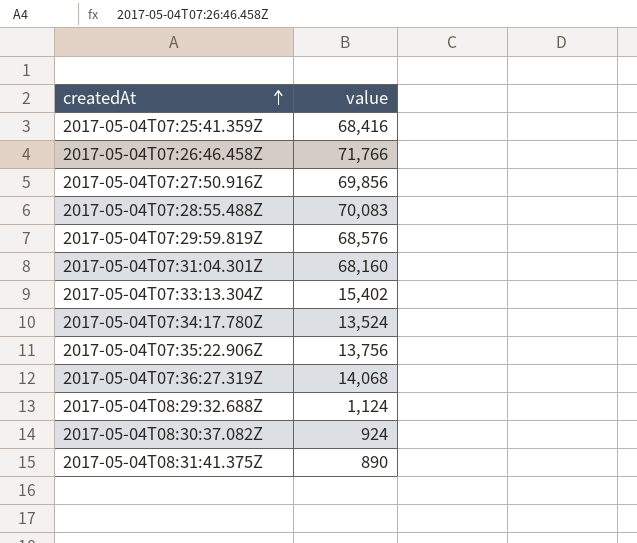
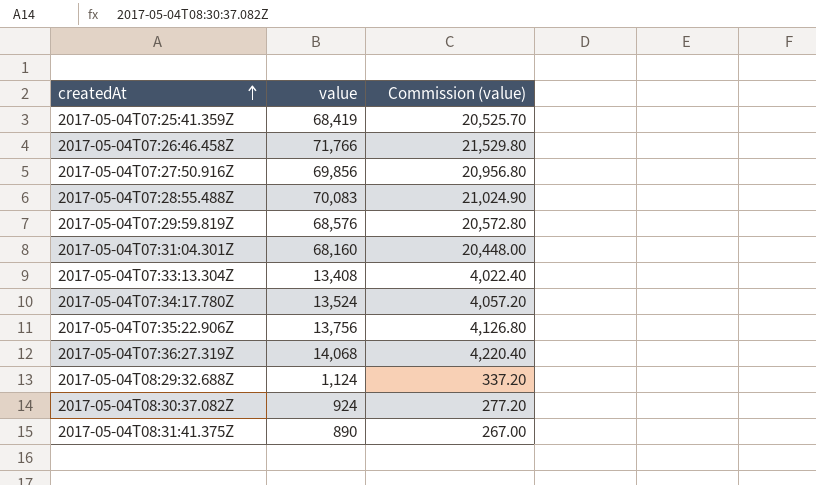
column Commission (value) | formula: none -> [value] * 0.3
2017-05-04T07:25:41.359Z | value: 68,416 -> 68,419
2017-05-04T07:33:13.304Z | value: 15,402 -> 13,408

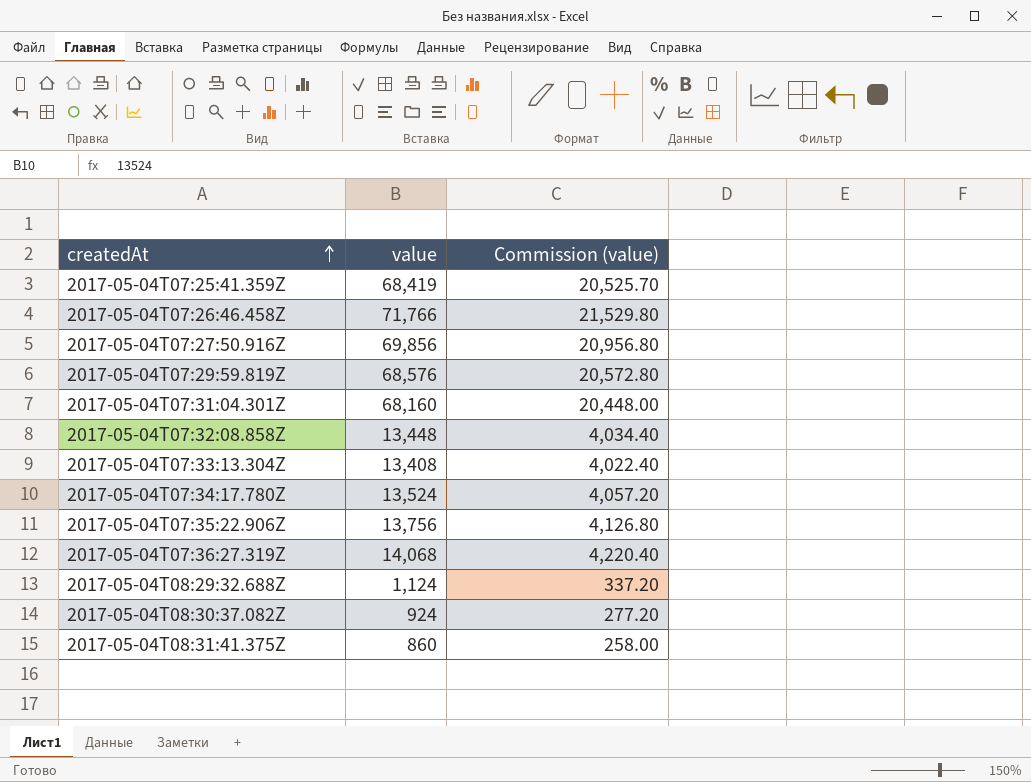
row 2017-05-04T07:28:55.488Z: 70,083 | 21,024.90 -> none
row 2017-05-04T07:32:08.858Z: none -> 13,448 | 4,034.40
2017-05-04T08:31:41.375Z | value: 890 -> 860
2017-05-04T08:31:41.375Z | Commission (value): 267.00 -> 258.00

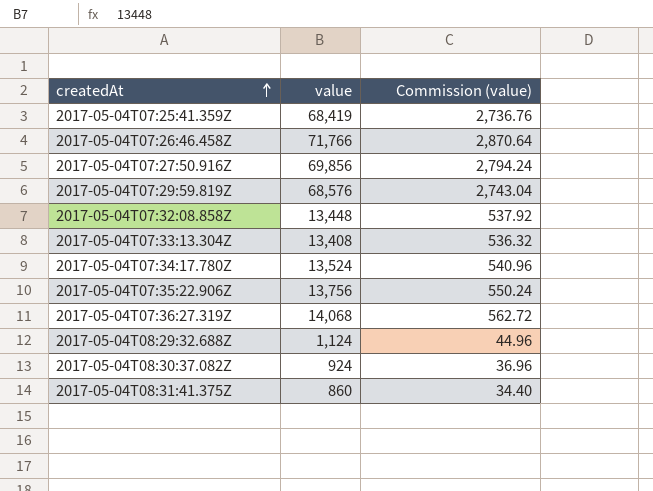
column Commission (value) | formula: [value] * 0.3 -> [value] * 0.04
row 2017-05-04T07:31:04.301Z: 68,160 | 20,448.00 -> none

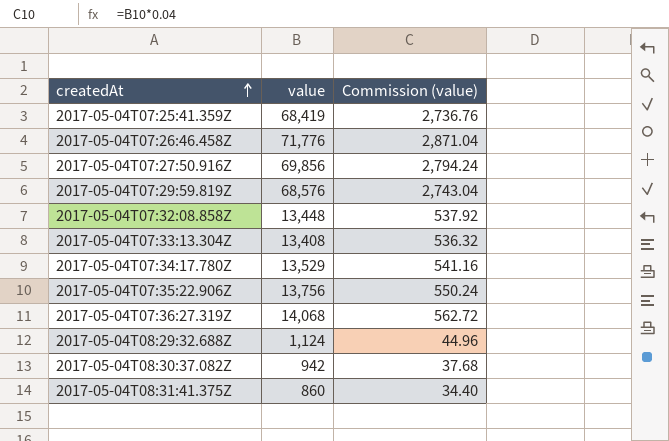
2017-05-04T07:26:46.458Z | value: 71,766 -> 71,776
2017-05-04T07:26:46.458Z | Commission (value): 2,870.64 -> 2,871.04
2017-05-04T07:34:17.780Z | value: 13,524 -> 13,529
2017-05-04T07:34:17.780Z | Commission (value): 540.96 -> 541.16
2017-05-04T08:30:37.082Z | value: 924 -> 942
2017-05-04T08:30:37.082Z | Commission (value): 36.96 -> 37.68

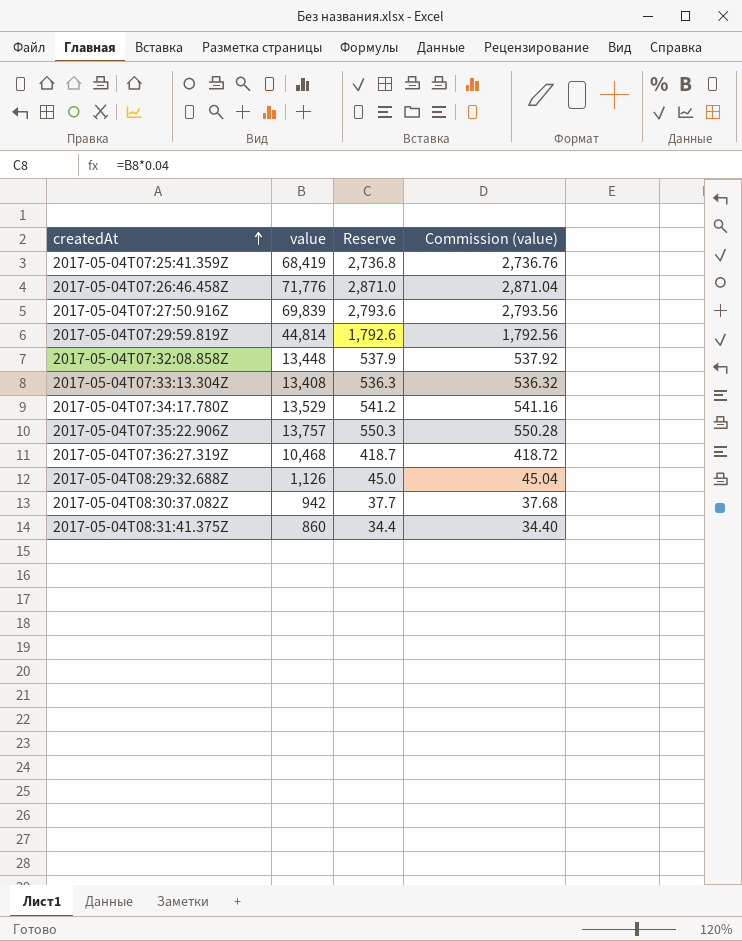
column Reserve | formula: none -> [value] * 0.04
2017-05-04T07:27:50.916Z | value: 69,856 -> 69,839
2017-05-04T07:27:50.916Z | Commission (value): 2,794.24 -> 2,793.56
2017-05-04T07:29:59.819Z | value: 68,576 -> 44,814
2017-05-04T07:29:59.819Z | Commission (value): 2,743.04 -> 1,792.56
2017-05-04T07:35:22.906Z | value: 13,756 -> 13,757
2017-05-04T07:35:22.906Z | Commission (value): 550.24 -> 550.28
2017-05-04T07:36:27.319Z | value: 14,068 -> 10,468
2017-05-04T07:36:27.319Z | Commission (value): 562.72 -> 418.72
2017-05-04T08:29:32.688Z | value: 1,124 -> 1,126
2017-05-04T08:29:32.688Z | Commission (value): 44.96 -> 45.04

